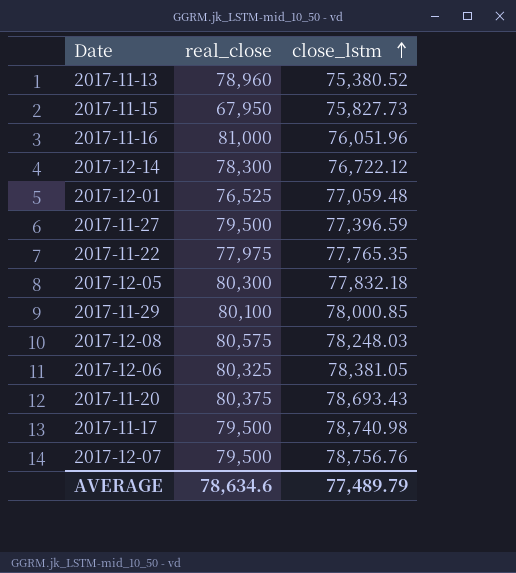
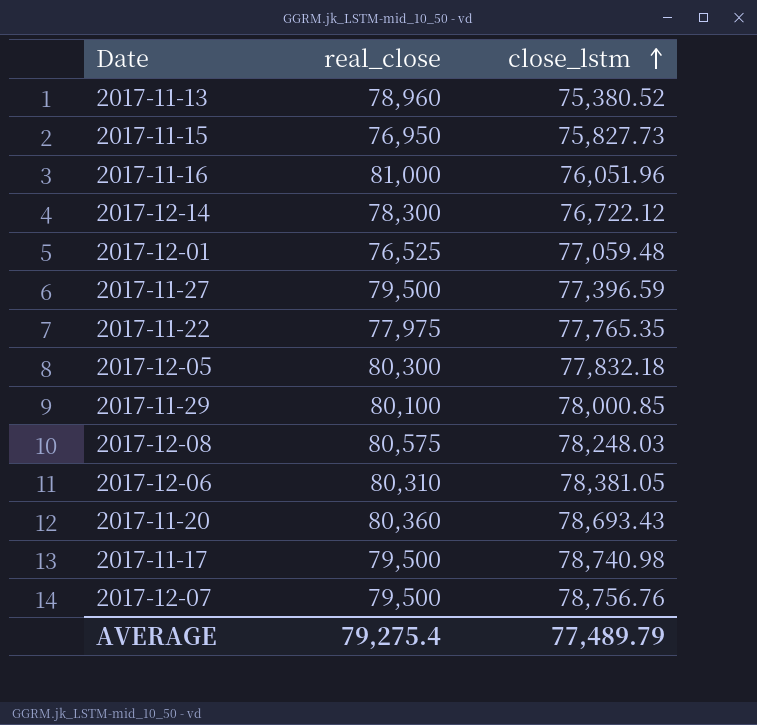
2017-11-15 | real_close: 67,950 -> 76,950
2017-12-06 | real_close: 80,325 -> 80,310
2017-11-20 | real_close: 80,375 -> 80,360
AVERAGE | real_close: 78,634.6 -> 79,275.4

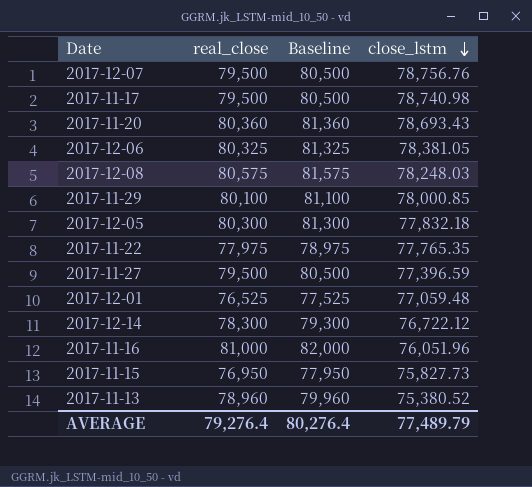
row order: close_lstm ascending -> close_lstm descending
column Baseline | formula: none -> [real_close] + 1000
2017-12-06 | real_close: 80,310 -> 80,325
AVERAGE | real_close: 79,275.4 -> 79,276.4

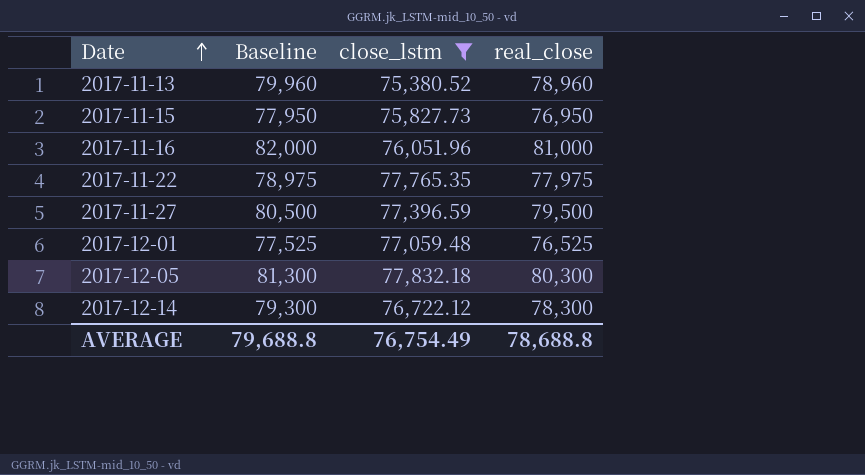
filter: none -> close_lstm <= 77,832.18
row order: close_lstm descending -> Date ascending
column real_close | position: 2 -> 4
AVERAGE | Baseline: 80,276.4 -> 79,688.8
AVERAGE | close_lstm: 77,489.79 -> 76,754.49
AVERAGE | real_close: 79,276.4 -> 78,688.8

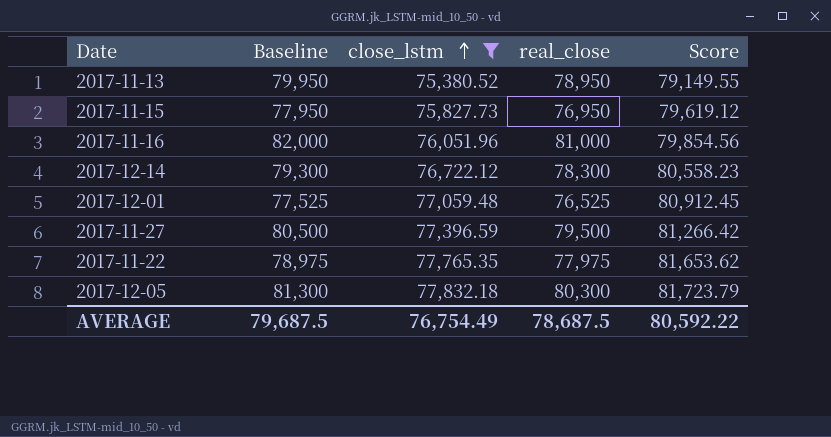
row order: Date ascending -> close_lstm ascending
column Score | formula: none -> [close_lstm] * 1.05
2017-11-13 | Baseline: 79,960 -> 79,950
2017-11-13 | real_close: 78,960 -> 78,950
AVERAGE | Baseline: 79,688.8 -> 79,687.5
AVERAGE | real_close: 78,688.8 -> 78,687.5

